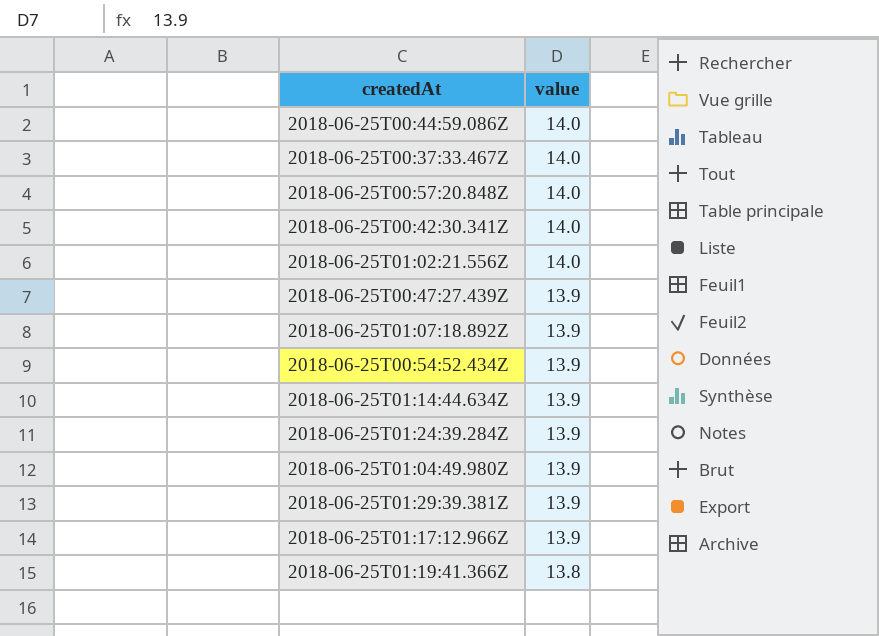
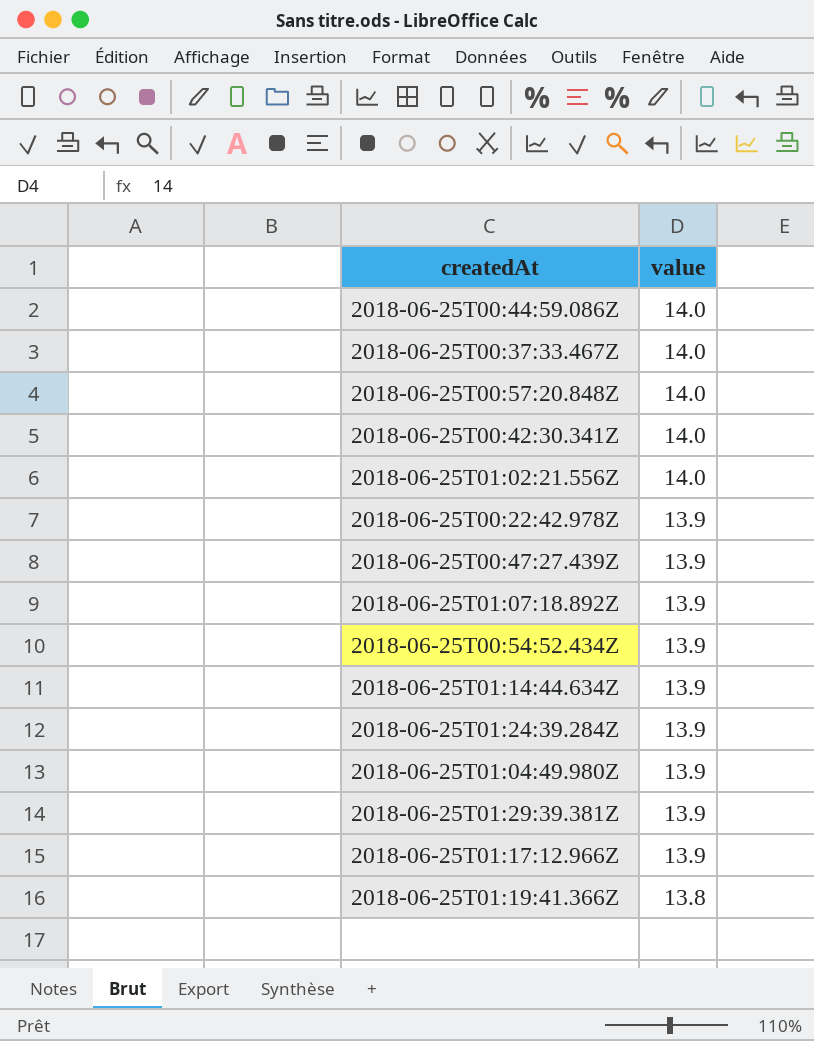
row 2018-06-25T00:22:42.978Z: none -> 13.9

